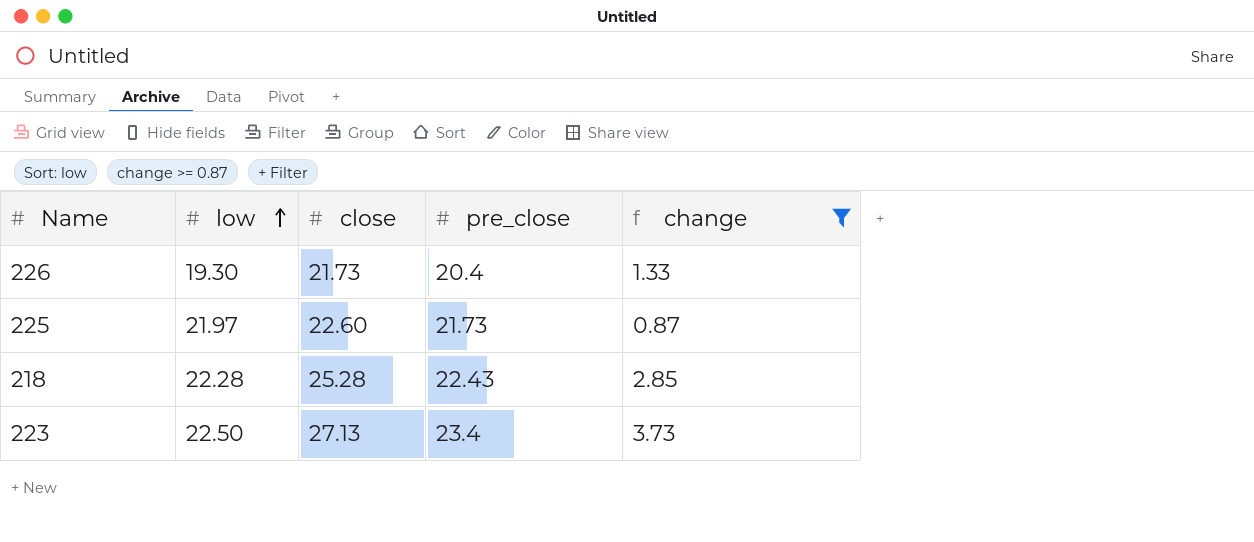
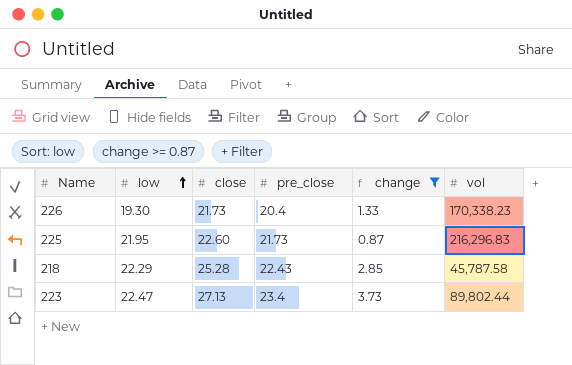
column vol | position: none -> 6
225 | low: 21.97 -> 21.95
218 | low: 22.28 -> 22.29
223 | low: 22.50 -> 22.47

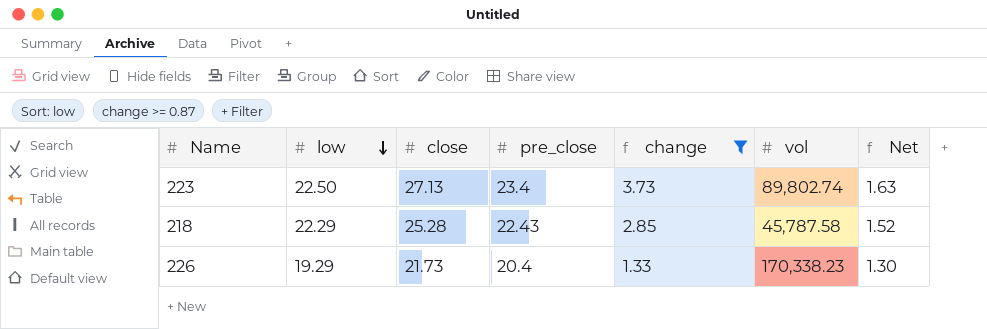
row order: low ascending -> low descending
column Net | formula: none -> [close] * 0.06
row 225: 21.95 | 22.60 | 21.73 | 0.87 | 216,296.83 -> none
223 | low: 22.47 -> 22.50
223 | vol: 89,802.44 -> 89,802.74
226 | low: 19.30 -> 19.29

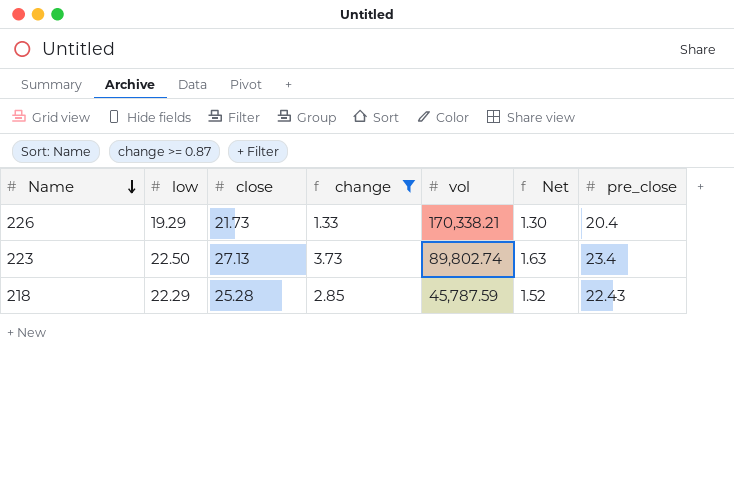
row order: low descending -> Name descending
column pre_close | position: 4 -> 7
226 | vol: 170,338.23 -> 170,338.21
218 | vol: 45,787.58 -> 45,787.59

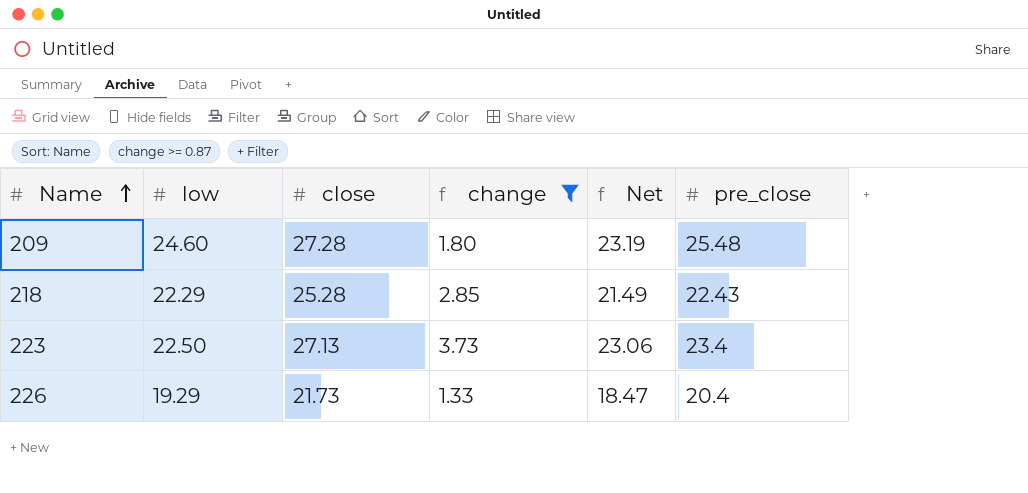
row order: Name descending -> Name ascending
column vol | position: 5 -> none
column Net | formula: [close] * 0.06 -> [close] * 0.85
row 209: none -> 24.60 | 27.28 | 1.80 | 23.19 | 25.48

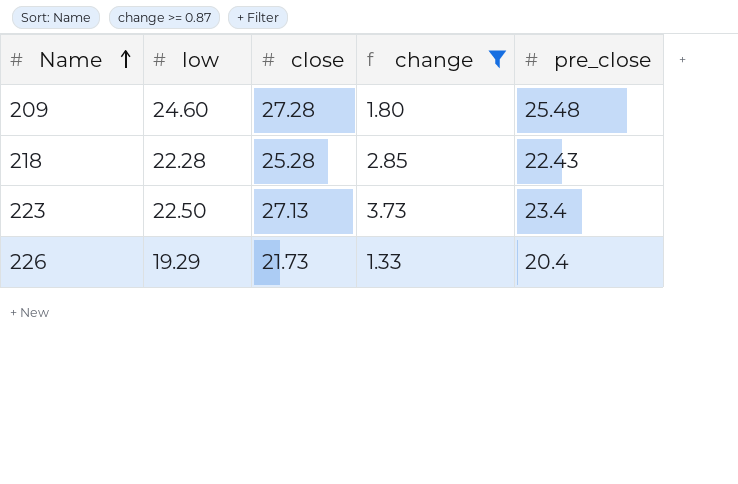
column Net | formula: [close] * 0.85 -> none
218 | low: 22.29 -> 22.28

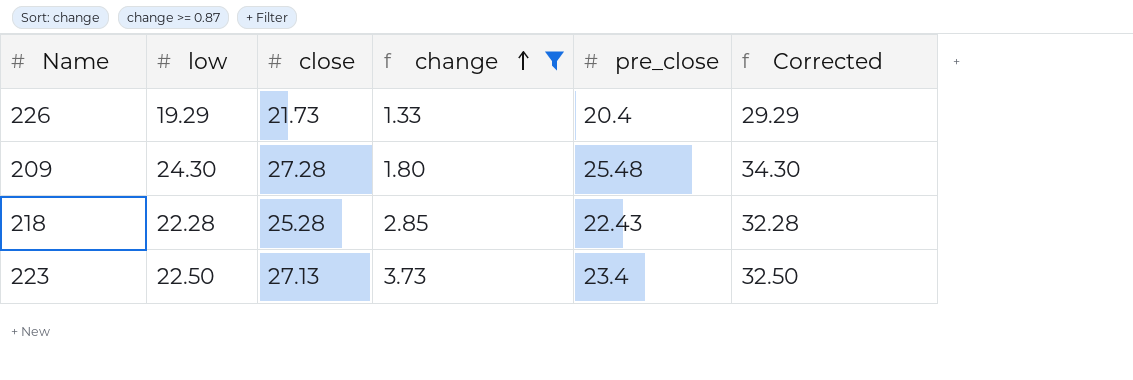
row order: Name ascending -> change ascending
column Corrected | formula: none -> [low] + 10
209 | low: 24.60 -> 24.30

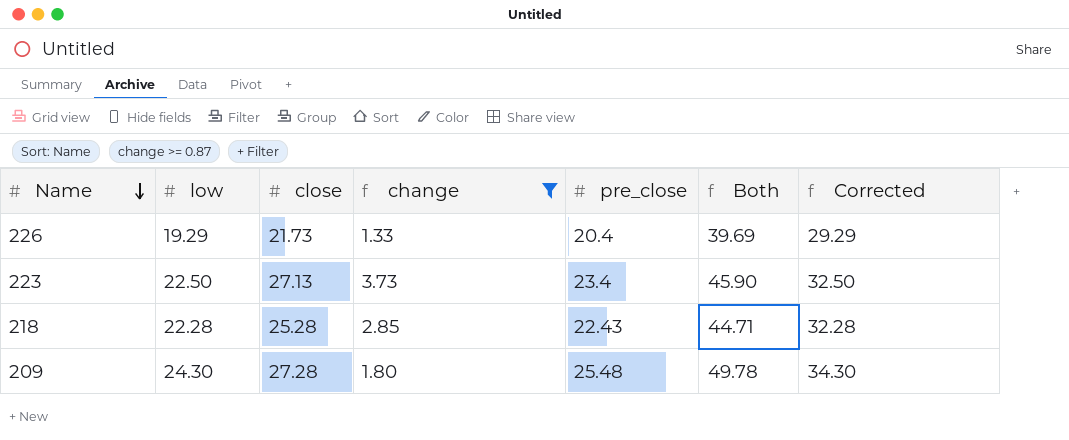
row order: change ascending -> Name descending
column Both | formula: none -> [low] + [pre_close]

